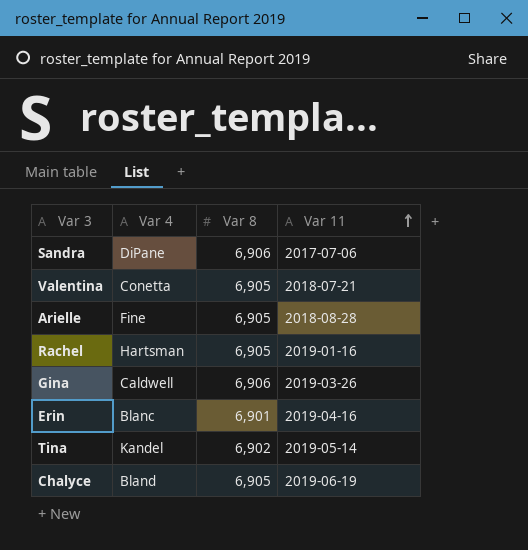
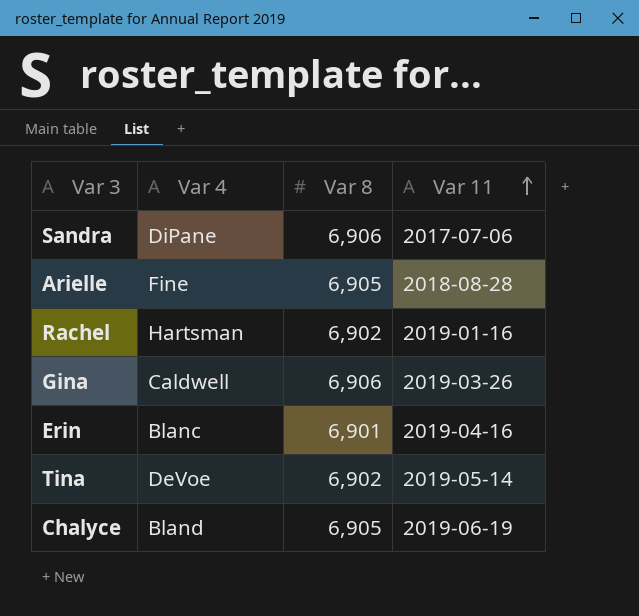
row Valentina: Conetta | 6,905 | 2018-07-21 -> none
Rachel | Var 8: 6,905 -> 6,902
Tina | Var 4: Kandel -> DeVoe

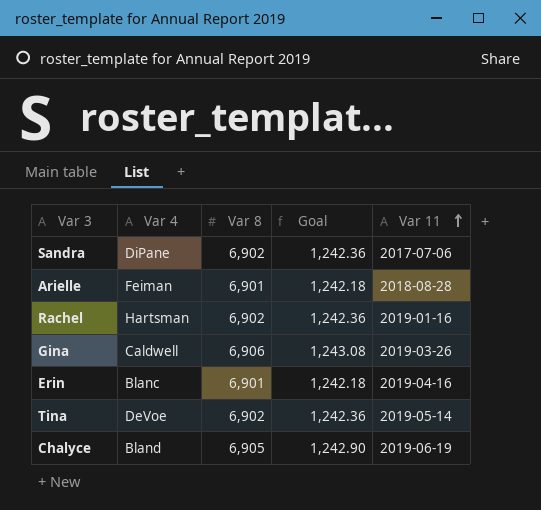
column Goal | formula: none -> [Var 8] * 0.18
Sandra | Var 8: 6,906 -> 6,902
Arielle | Var 4: Fine -> Feiman
Arielle | Var 8: 6,905 -> 6,901

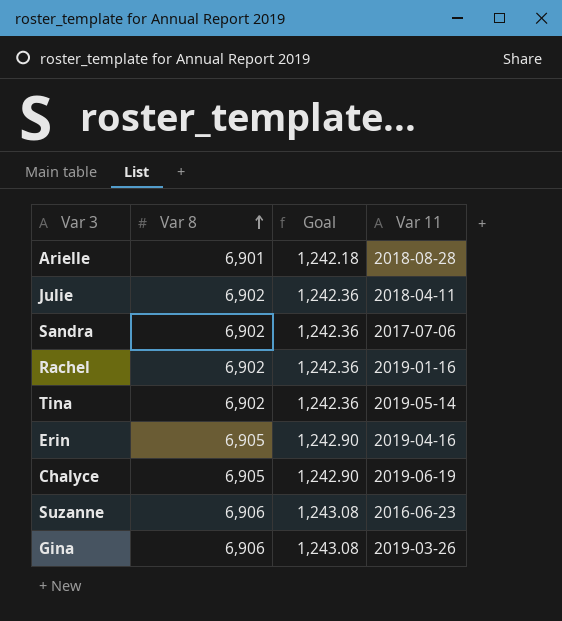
row order: Var 11 ascending -> Var 8 ascending
column Var 4 | position: 2 -> none
row Julie: none -> 6,902 | 1,242.36 | 2018-04-11
Erin | Var 8: 6,901 -> 6,905
Erin | Goal: 1,242.18 -> 1,242.90
row Suzanne: none -> 6,906 | 1,243.08 | 2016-06-23

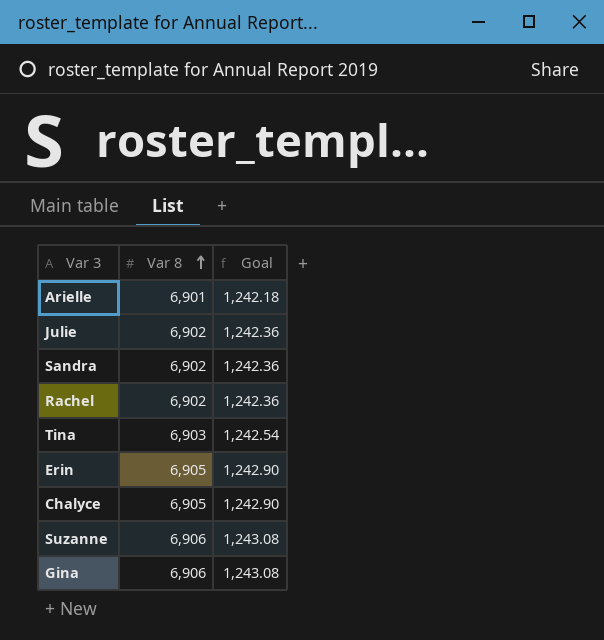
column Var 11 | position: 4 -> none
Tina | Var 8: 6,902 -> 6,903
Tina | Goal: 1,242.36 -> 1,242.54

